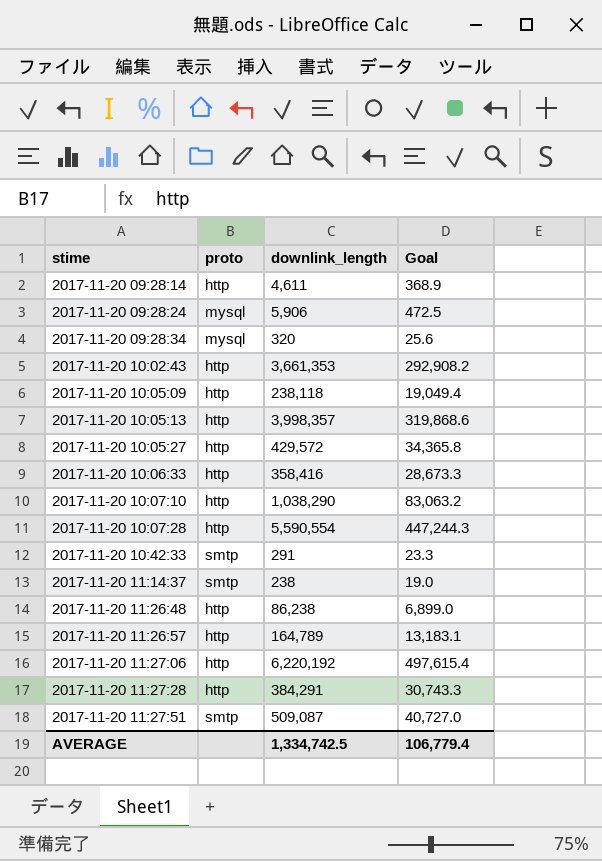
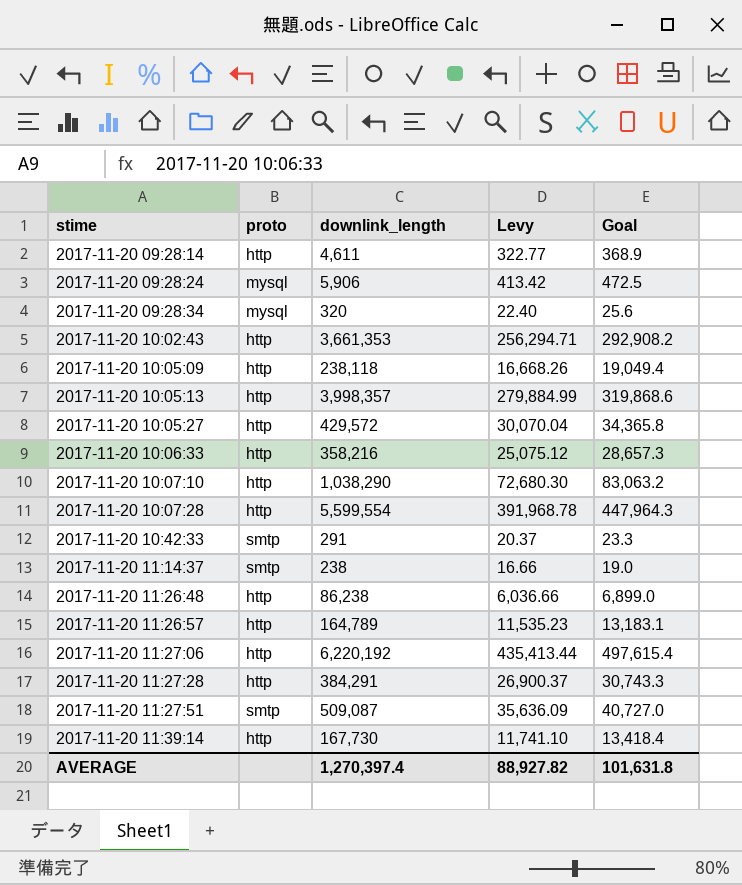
column Levy | formula: none -> [downlink_length] * 0.07
2017-11-20 10:06:33 | downlink_length: 358,416 -> 358,216
2017-11-20 10:06:33 | Goal: 28,673.3 -> 28,657.3
2017-11-20 10:07:28 | downlink_length: 5,590,554 -> 5,599,554
2017-11-20 10:07:28 | Goal: 447,244.3 -> 447,964.3
row 2017-11-20 11:39:14: none -> http | 167,730 | 11,741.10 | 13,418.4
AVERAGE | downlink_length: 1,334,742.5 -> 1,270,397.4
AVERAGE | Goal: 106,779.4 -> 101,631.8

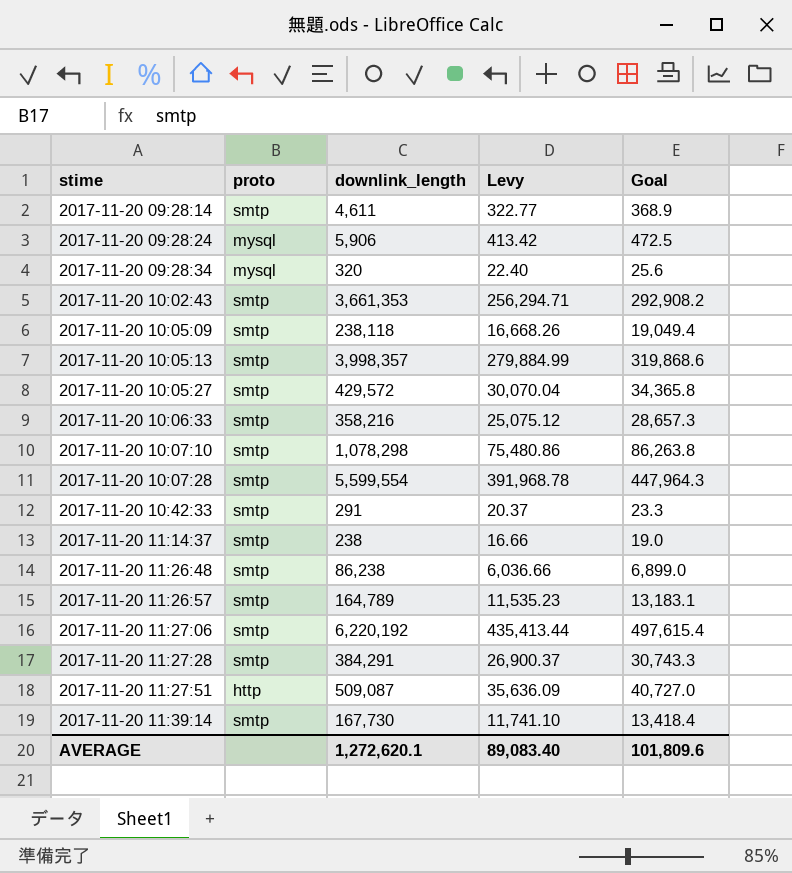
2017-11-20 09:28:14 | proto: http -> smtp
2017-11-20 10:02:43 | proto: http -> smtp
2017-11-20 10:05:09 | proto: http -> smtp
2017-11-20 10:05:13 | proto: http -> smtp
2017-11-20 10:05:27 | proto: http -> smtp
2017-11-20 10:06:33 | proto: http -> smtp
2017-11-20 10:07:10 | proto: http -> smtp
2017-11-20 10:07:10 | downlink_length: 1,038,290 -> 1,078,298
2017-11-20 10:07:10 | Levy: 72,680.30 -> 75,480.86
2017-11-20 10:07:10 | Goal: 83,063.2 -> 86,263.8
2017-11-20 10:07:28 | proto: http -> smtp
2017-11-20 11:26:48 | proto: http -> smtp
2017-11-20 11:26:57 | proto: http -> smtp
2017-11-20 11:27:06 | proto: http -> smtp
2017-11-20 11:27:28 | proto: http -> smtp
2017-11-20 11:27:51 | proto: smtp -> http
2017-11-20 11:39:14 | proto: http -> smtp
AVERAGE | downlink_length: 1,270,397.4 -> 1,272,620.1
AVERAGE | Levy: 88,927.82 -> 89,083.40
AVERAGE | Goal: 101,631.8 -> 101,809.6

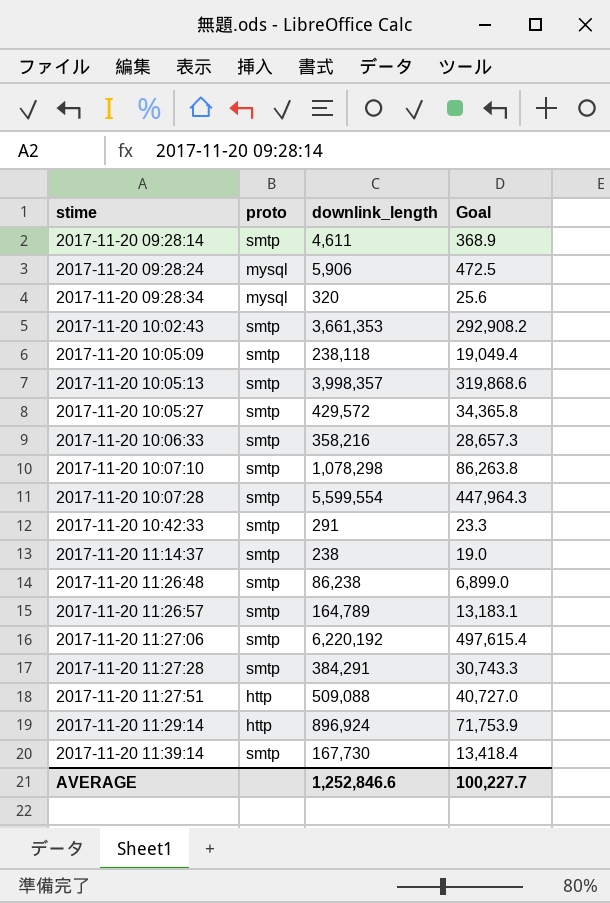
column Levy | formula: [downlink_length] * 0.07 -> none
2017-11-20 11:27:51 | downlink_length: 509,087 -> 509,088
row 2017-11-20 11:29:14: none -> http | 896,924 | 71,753.9
AVERAGE | downlink_length: 1,272,620.1 -> 1,252,846.6
AVERAGE | Goal: 101,809.6 -> 100,227.7

